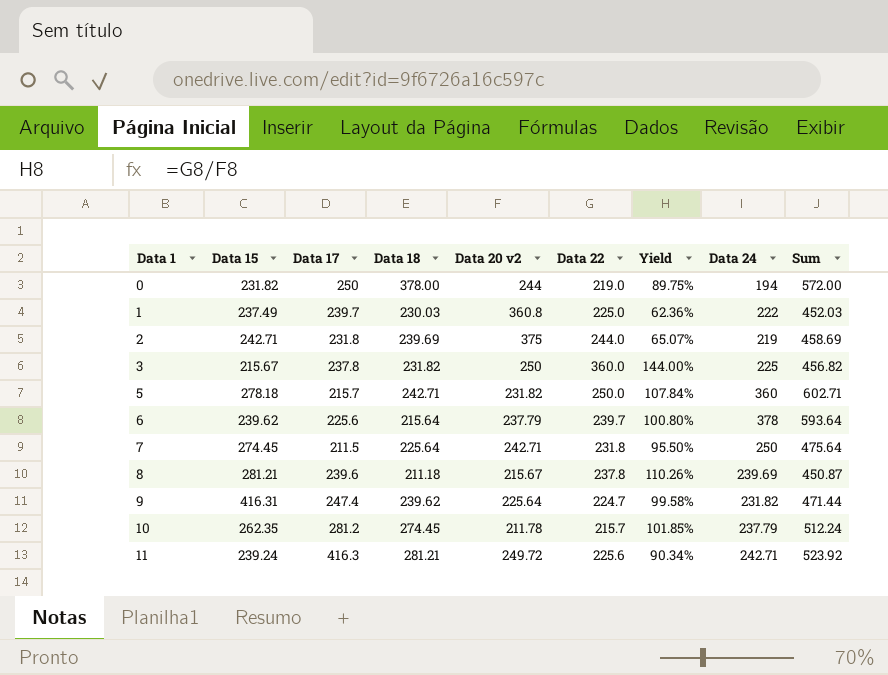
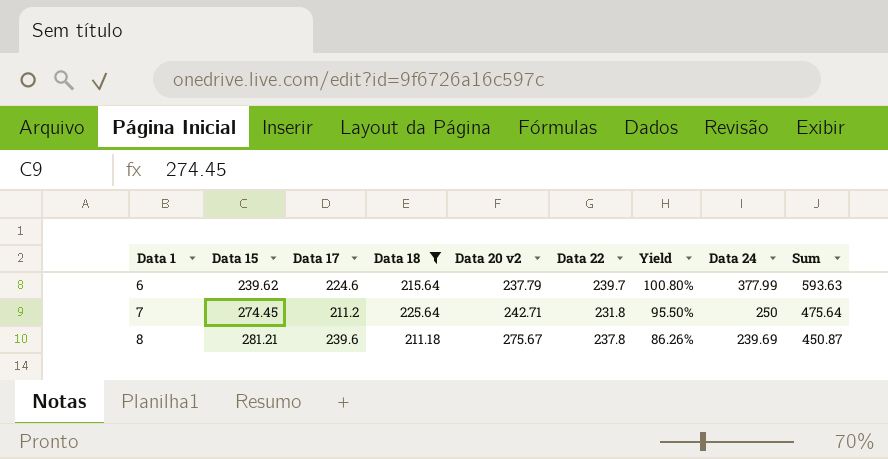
filter: none -> Data 18 <= 225.64
6 | Data 17: 225.6 -> 224.6
6 | Data 24: 378 -> 377.99
6 | Sum: 593.64 -> 593.63
7 | Data 17: 211.5 -> 211.2
8 | Data 20 v2: 215.67 -> 275.67
8 | Yield: 110.26% -> 86.26%

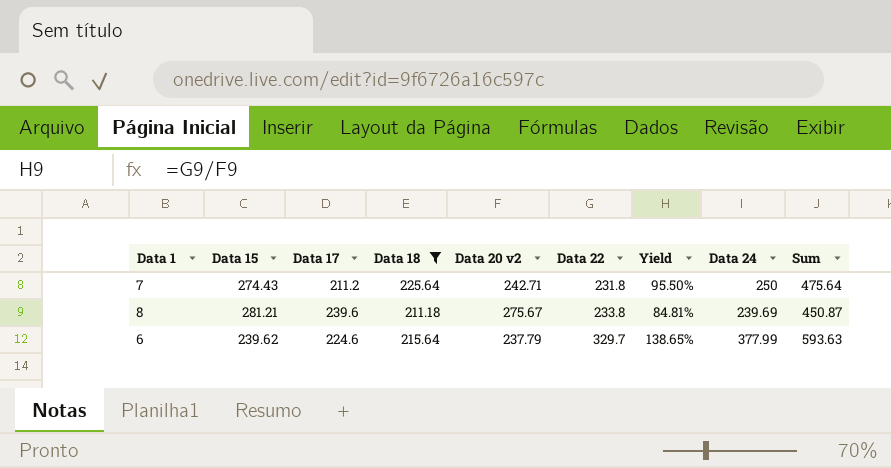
row order: Data 1 ascending -> Data 22 ascending
7 | Data 15: 274.45 -> 274.43
8 | Data 22: 237.8 -> 233.8
8 | Yield: 86.26% -> 84.81%
6 | Data 22: 239.7 -> 329.7
6 | Yield: 100.80% -> 138.65%

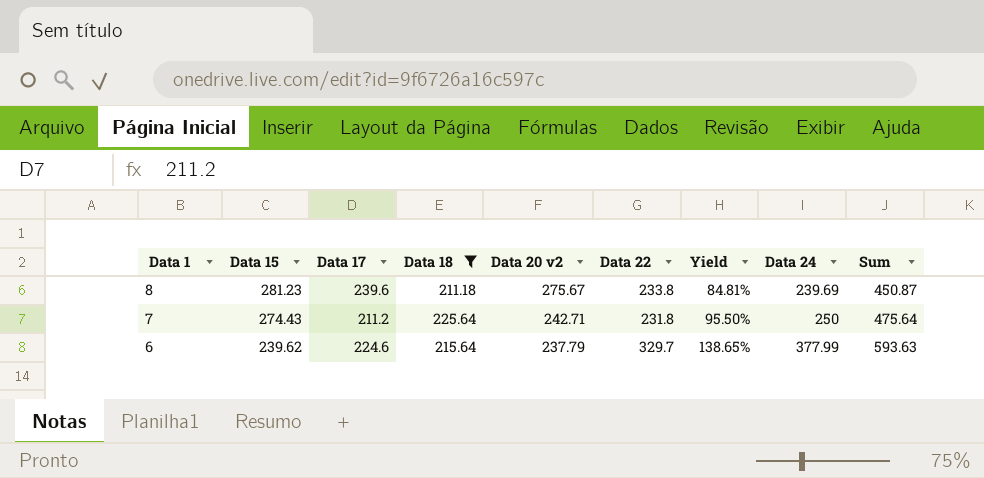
row order: Data 22 ascending -> Data 1 descending
8 | Data 15: 281.21 -> 281.23

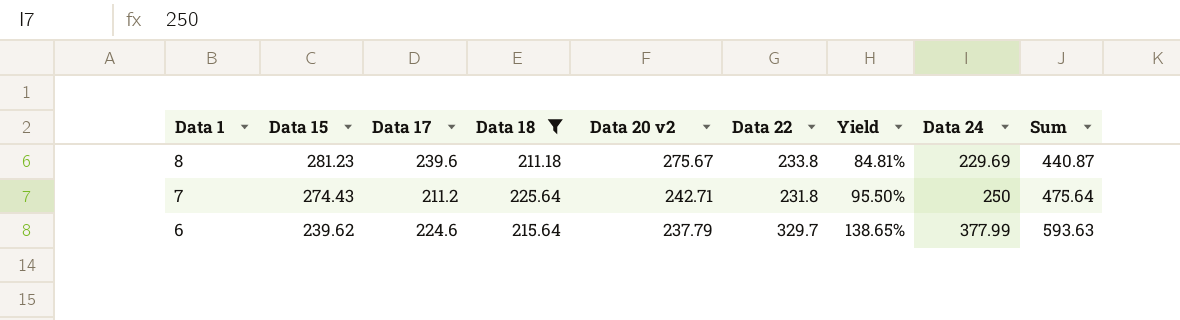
8 | Data 24: 239.69 -> 229.69
8 | Sum: 450.87 -> 440.87

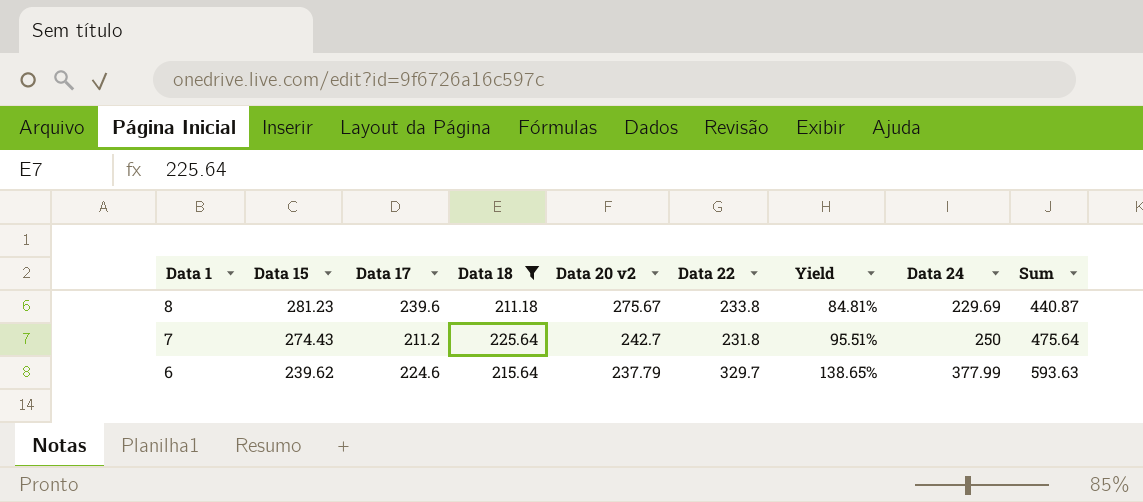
7 | Data 20 v2: 242.71 -> 242.7
7 | Yield: 95.50% -> 95.51%

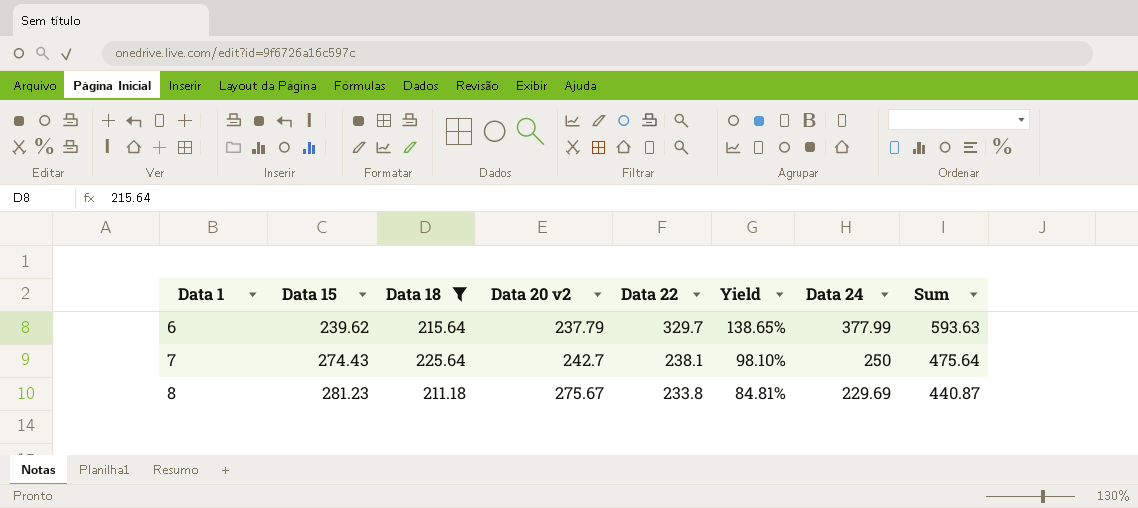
row order: Data 1 descending -> Data 1 ascending
column Data 17 | position: 3 -> none
7 | Data 22: 231.8 -> 238.1
7 | Yield: 95.51% -> 98.10%

